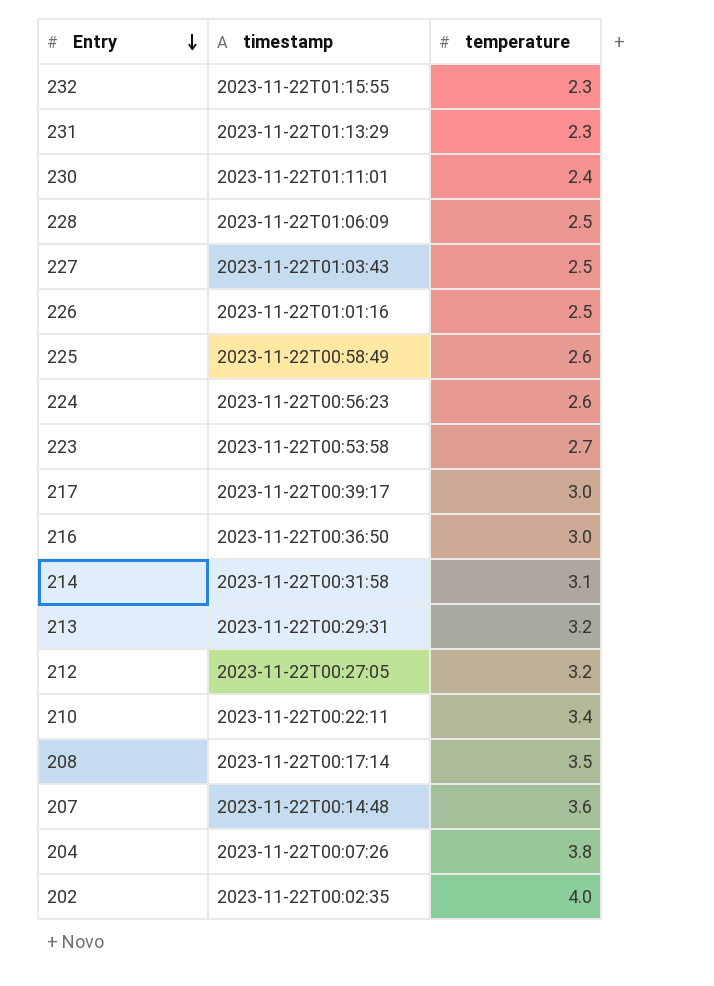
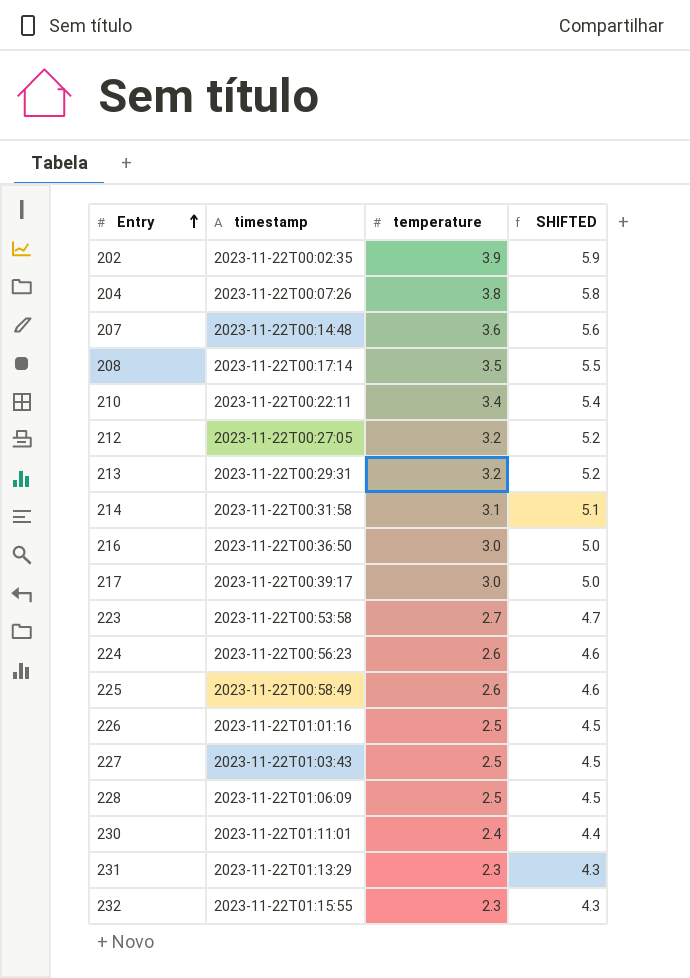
row order: Entry descending -> Entry ascending
column SHIFTED | formula: none -> [temperature] + 2
202 | temperature: 4.0 -> 3.9

